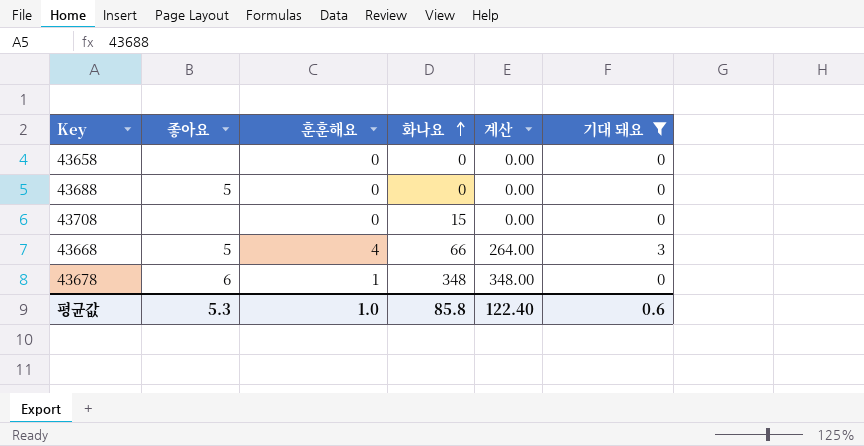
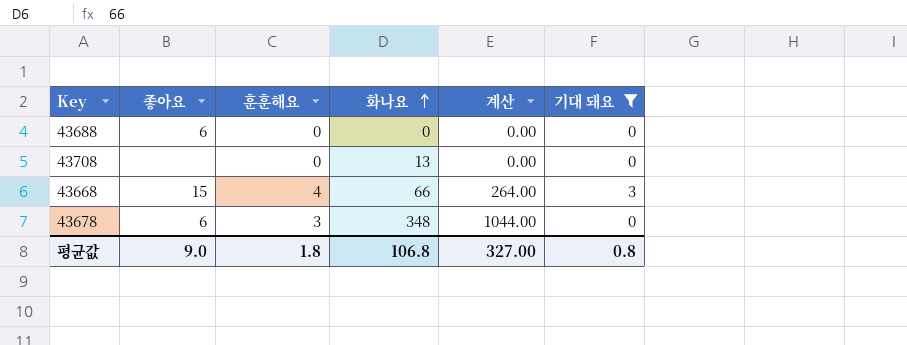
row 43658: none | 0 | 0 | 0.00 | 0 -> none
43688 | 좋아요: 5 -> 6
43708 | 화나요: 15 -> 13
43668 | 좋아요: 5 -> 15
43678 | 훈훈해요: 1 -> 3
43678 | 계산: 348.00 -> 1044.00
평균값 | 좋아요: 5.3 -> 9.0
평균값 | 훈훈해요: 1.0 -> 1.8
평균값 | 화나요: 85.8 -> 106.8
평균값 | 계산: 122.40 -> 327.00
평균값 | 기대 돼요: 0.6 -> 0.8

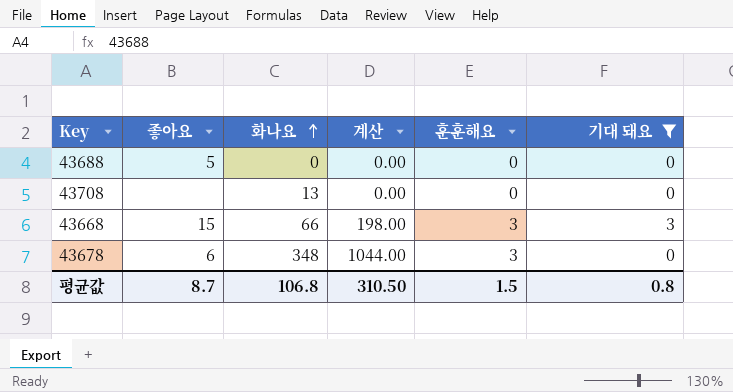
column 훈훈해요 | position: 3 -> 5
43688 | 좋아요: 6 -> 5
43668 | 계산: 264.00 -> 198.00
43668 | 훈훈해요: 4 -> 3
평균값 | 좋아요: 9.0 -> 8.7
평균값 | 계산: 327.00 -> 310.50
평균값 | 훈훈해요: 1.8 -> 1.5

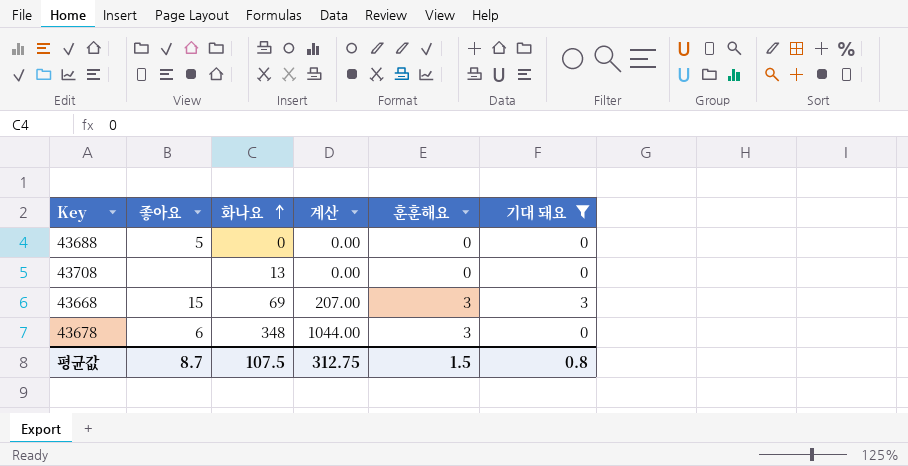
43668 | 화나요: 66 -> 69
43668 | 계산: 198.00 -> 207.00
평균값 | 화나요: 106.8 -> 107.5
평균값 | 계산: 310.50 -> 312.75

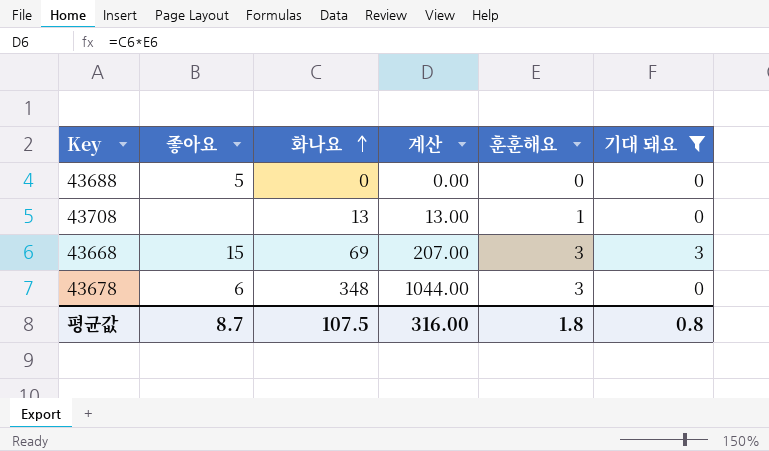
43708 | 계산: 0.00 -> 13.00
43708 | 훈훈해요: 0 -> 1
평균값 | 계산: 312.75 -> 316.00
평균값 | 훈훈해요: 1.5 -> 1.8

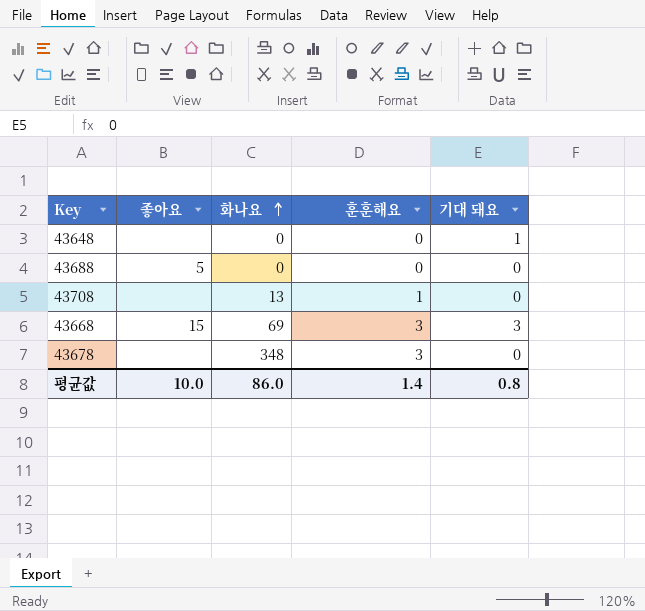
filter: 기대 돼요 != 1 -> none
column 계산 | formula: [화나요] * [훈훈해요] -> none
43678 | 좋아요: 6 -> none
평균값 | 좋아요: 8.7 -> 10.0
평균값 | 화나요: 107.5 -> 86.0
평균값 | 훈훈해요: 1.8 -> 1.4

